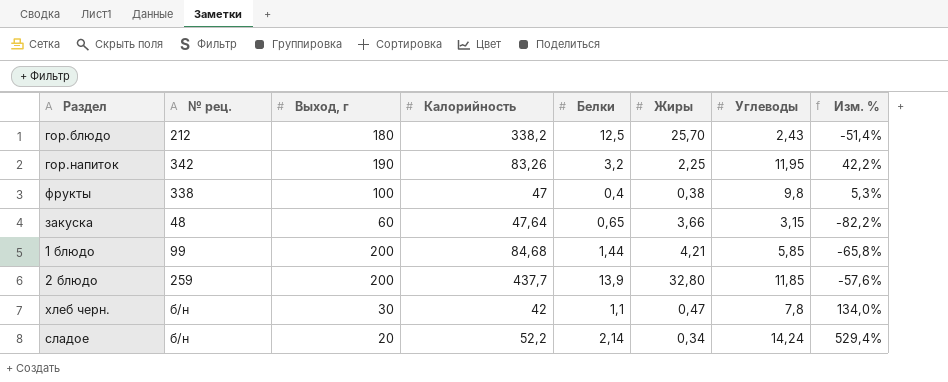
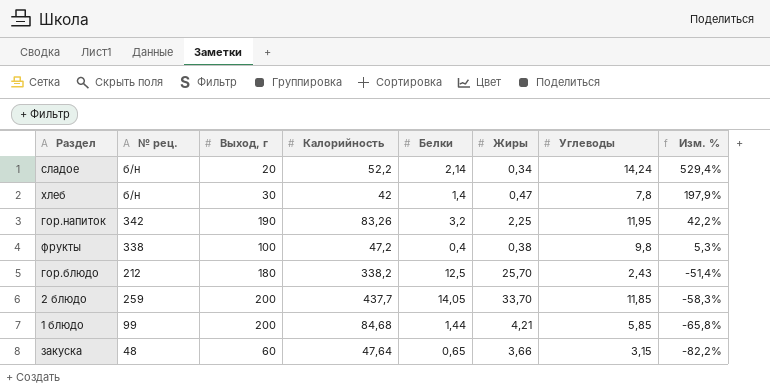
row order: none -> Изм. % descending
row хлеб черн.: б/н | 30 | 42 | 1,1 | 0,47 | 7,8 | 134,0% -> none
row хлеб: none -> б/н | 30 | 42 | 1,4 | 0,47 | 7,8 | 197,9%
фрукты | Калорийность: 47 -> 47,2
2 блюдо | Белки: 13,9 -> 14,05
2 блюдо | Жиры: 32,80 -> 33,70
2 блюдо | Изм. %: -57,6% -> -58,3%

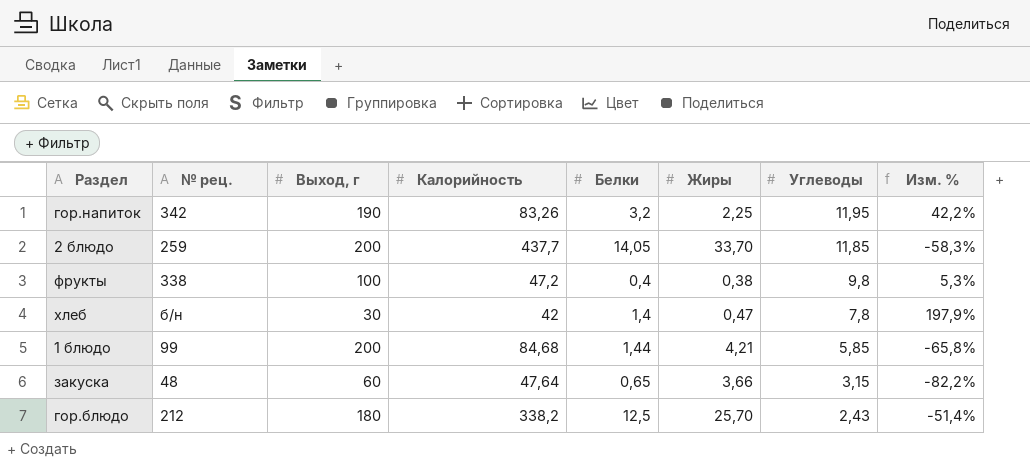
row order: Изм. % descending -> Углеводы descending
row сладое: б/н | 20 | 52,2 | 2,14 | 0,34 | 14,24 | 529,4% -> none

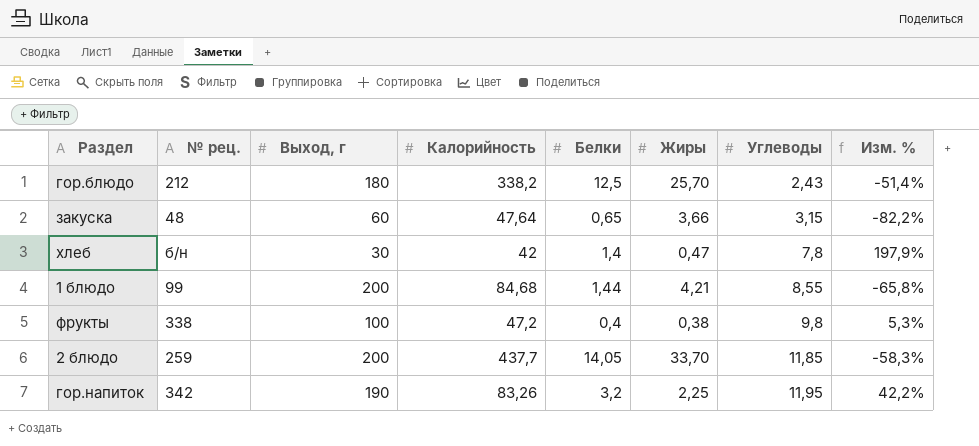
row order: Углеводы descending -> Углеводы ascending
1 блюдо | Углеводы: 5,85 -> 8,55

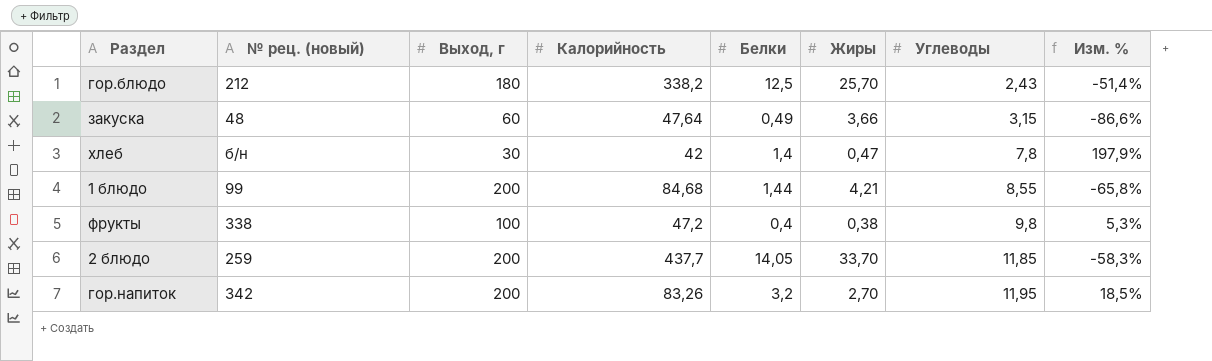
column name: № рец. -> № рец. (новый)
закуска | Белки: 0,65 -> 0,49
закуска | Изм. %: -82,2% -> -86,6%
гор.напиток | Выход, г: 190 -> 200
гор.напиток | Жиры: 2,25 -> 2,70
гор.напиток | Изм. %: 42,2% -> 18,5%

